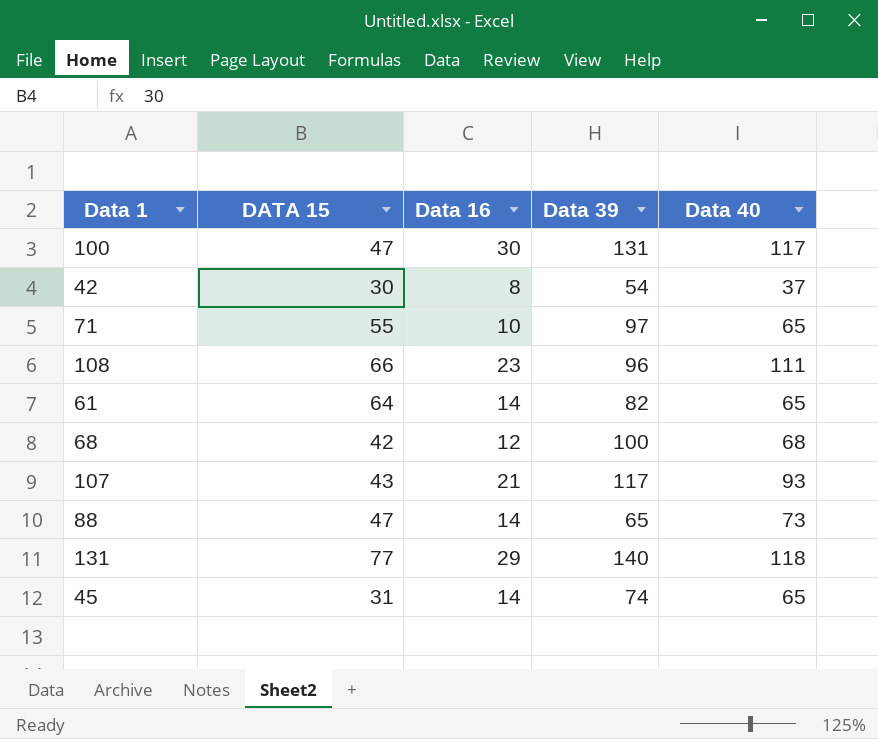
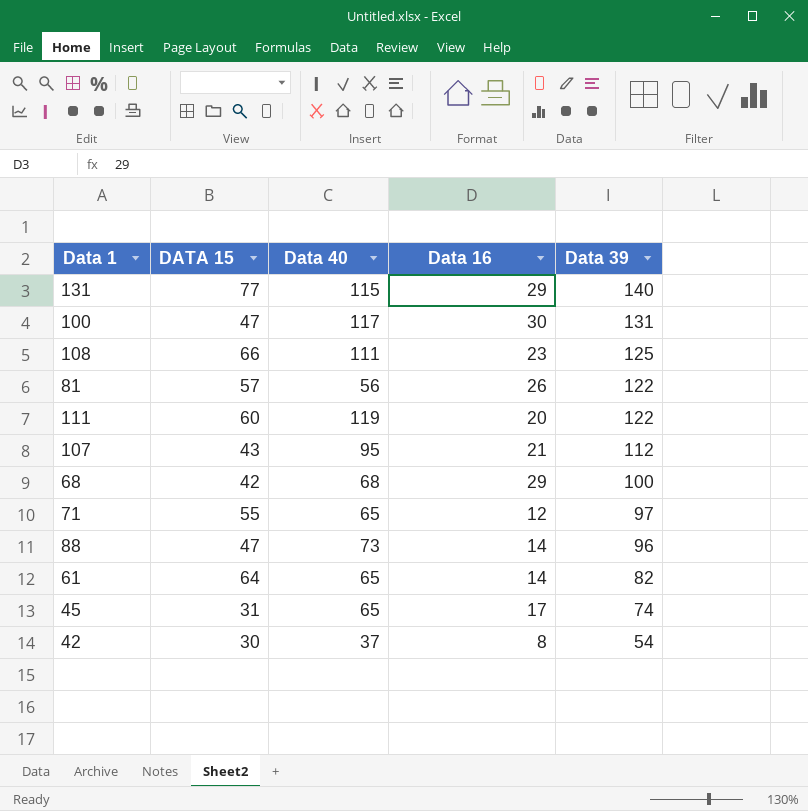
row order: none -> Data 39 descending
column Data 40 | position: 5 -> 3
131 | Data 40: 118 -> 115
108 | Data 39: 96 -> 125
row 81: none -> 57 | 56 | 26 | 122
row 111: none -> 60 | 119 | 20 | 122
107 | Data 40: 93 -> 95
107 | Data 39: 117 -> 112
68 | Data 16: 12 -> 29
71 | Data 16: 10 -> 12
88 | Data 39: 65 -> 96
45 | Data 16: 14 -> 17

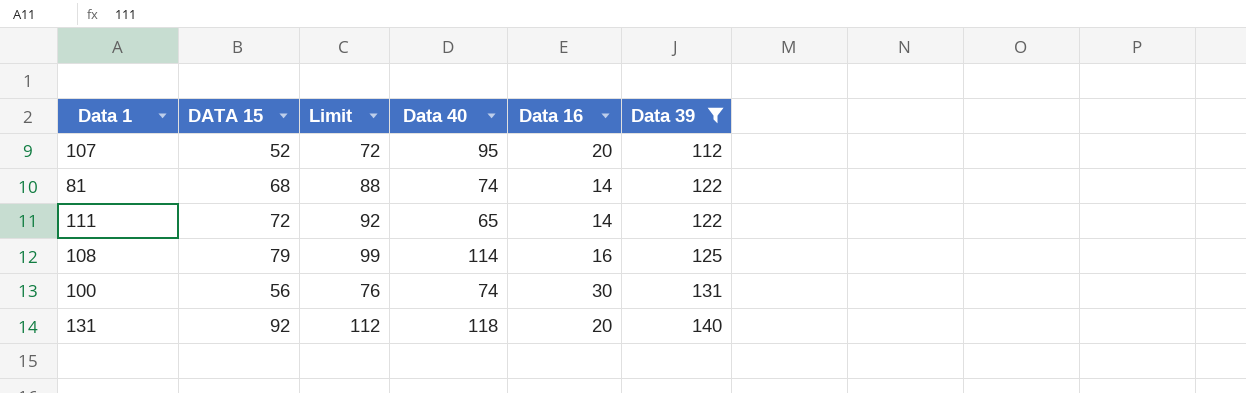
filter: none -> Data 39 >= 112
row order: Data 39 descending -> Data 39 ascending
column Limit | formula: none -> [DATA 15] + 20
107 | DATA 15: 43 -> 52
107 | Data 16: 21 -> 20
81 | DATA 15: 57 -> 68
81 | Data 40: 56 -> 74
81 | Data 16: 26 -> 14
111 | DATA 15: 60 -> 72
111 | Data 40: 119 -> 65
111 | Data 16: 20 -> 14
108 | DATA 15: 66 -> 79
108 | Data 40: 111 -> 114
108 | Data 16: 23 -> 16
100 | DATA 15: 47 -> 56
100 | Data 40: 117 -> 74
131 | DATA 15: 77 -> 92
131 | Data 40: 115 -> 118
131 | Data 16: 29 -> 20

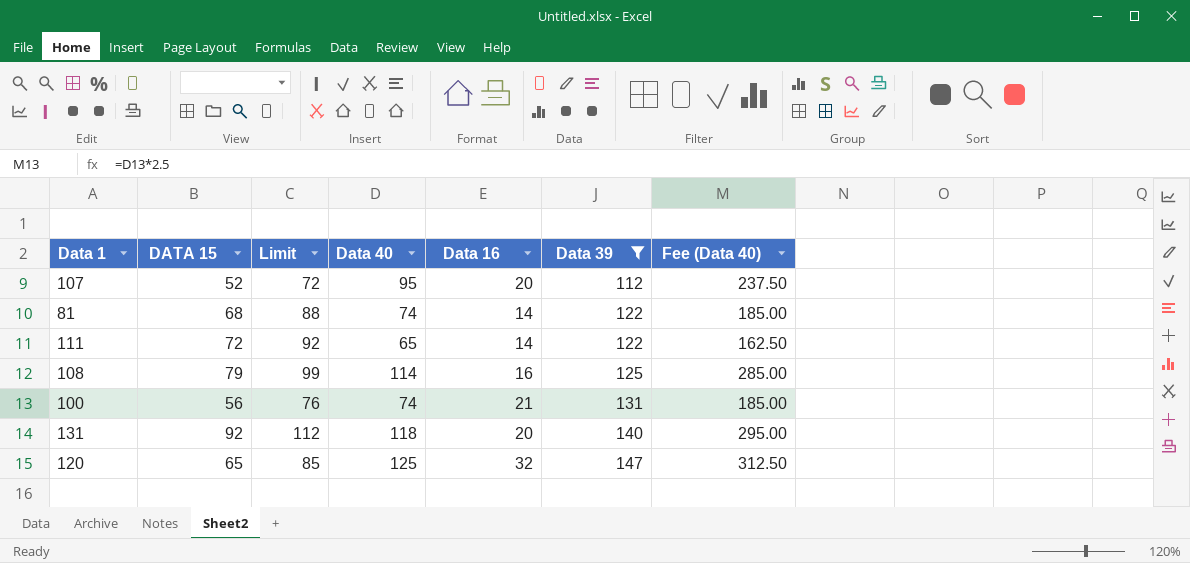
column Fee (Data 40) | formula: none -> [Data 40] * 2.5
100 | Data 16: 30 -> 21
row 120: none -> 65 | 85 | 125 | 32 | 147 | 312.50

